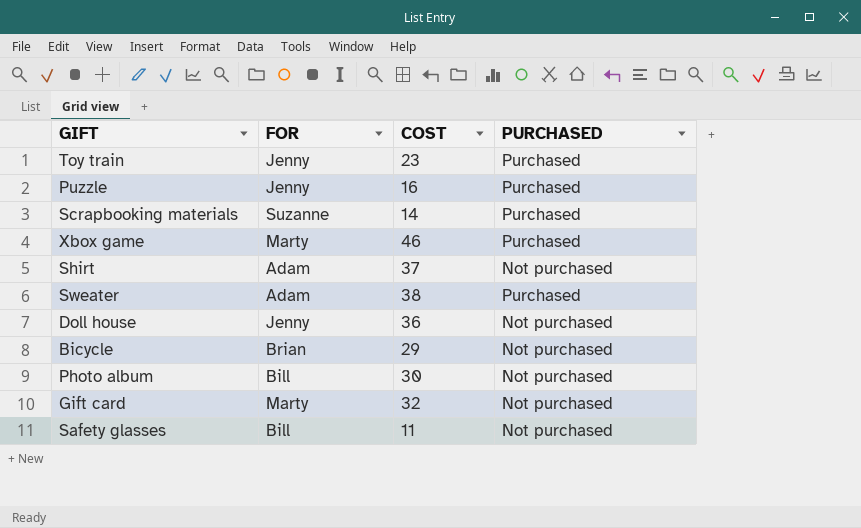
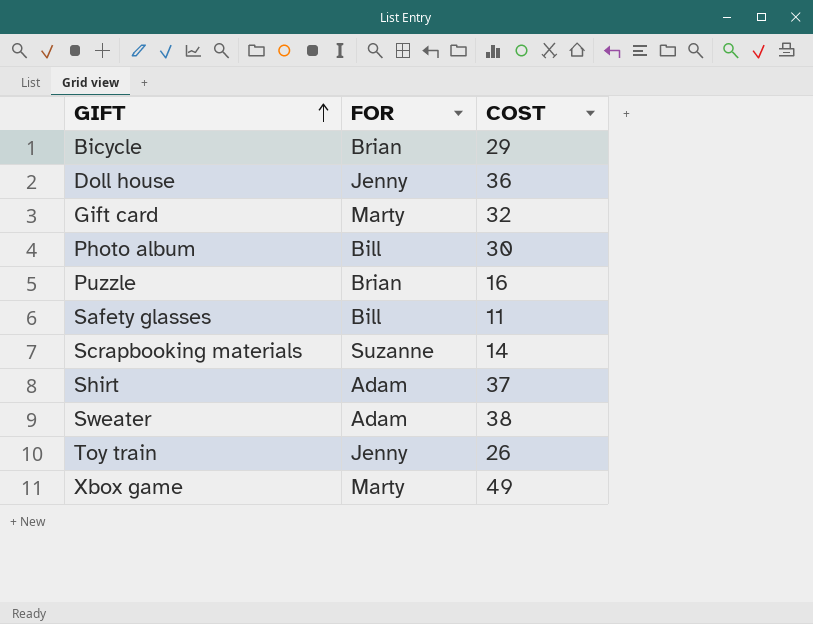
row order: none -> GIFT ascending
column PURCHASED | position: 4 -> none
Puzzle | FOR: Jenny -> Brian
Toy train | COST: 23 -> 26
Xbox game | COST: 46 -> 49

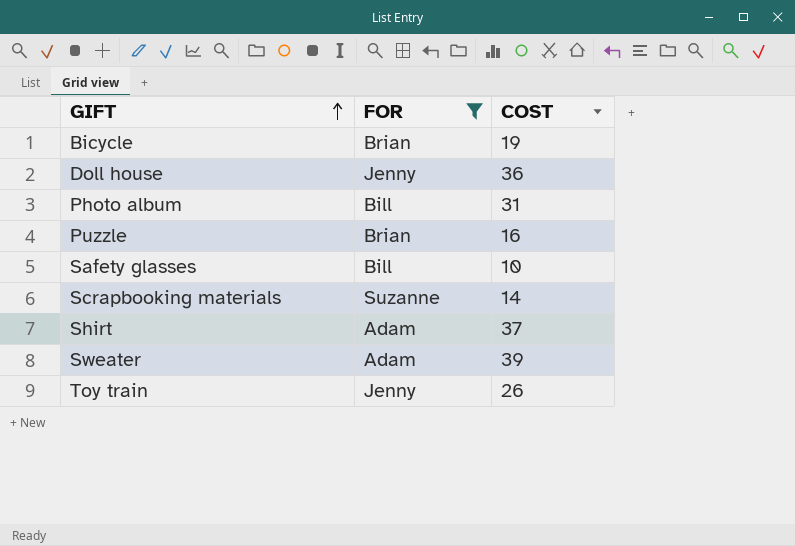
filter: none -> FOR != Marty
Bicycle | COST: 29 -> 19
Photo album | COST: 30 -> 31
Safety glasses | COST: 11 -> 10
Sweater | COST: 38 -> 39

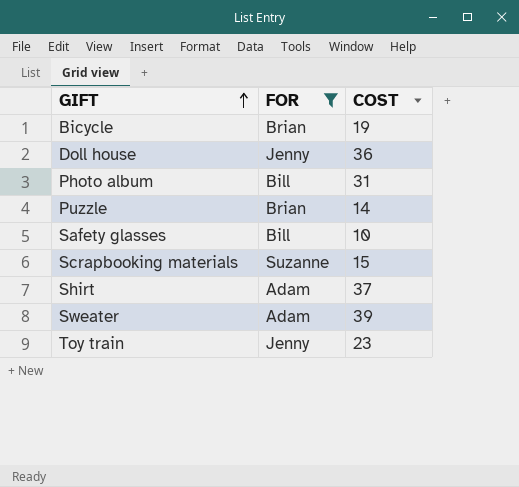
Puzzle | COST: 16 -> 14
Scrapbooking materials | COST: 14 -> 15
Toy train | COST: 26 -> 23

